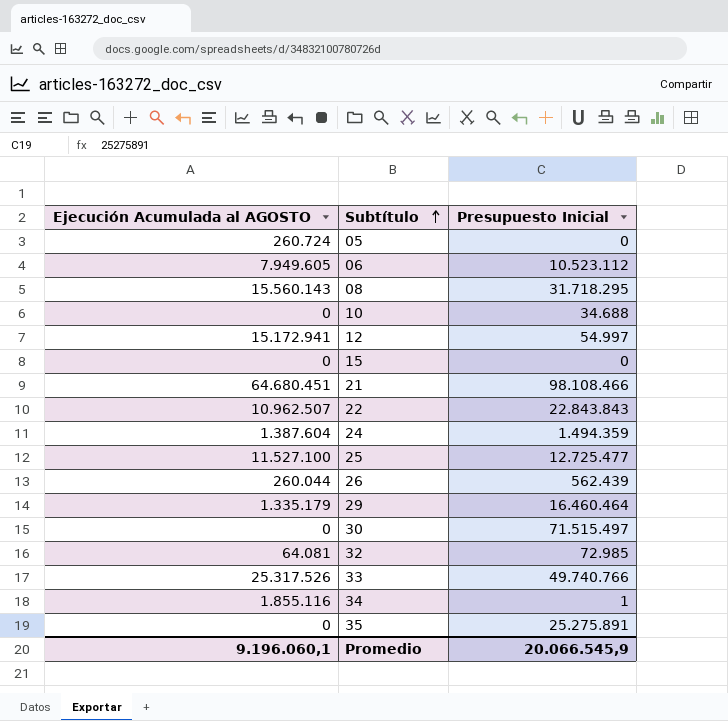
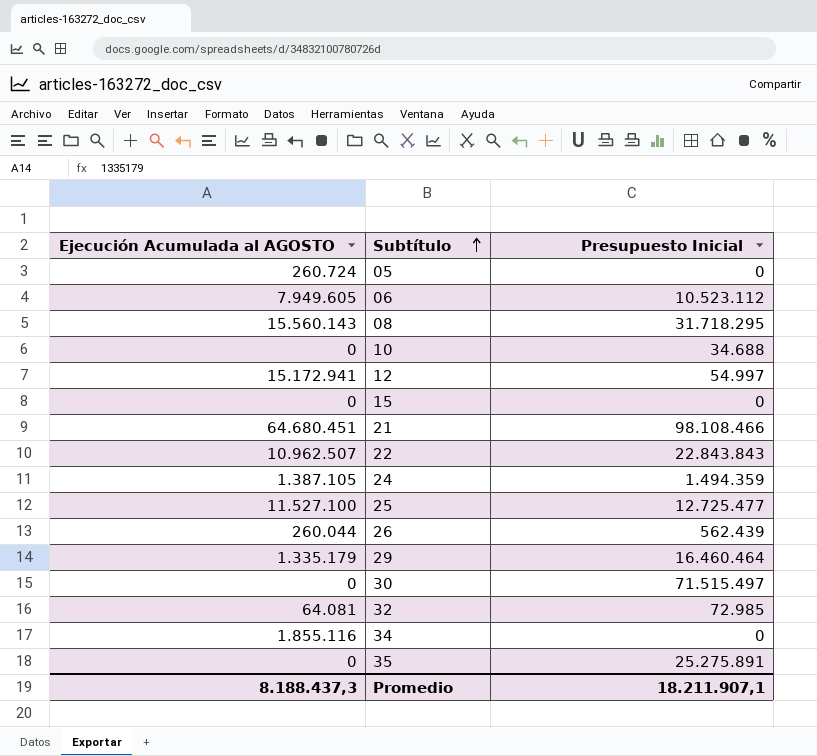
row 33: 25.317.526 | 49.740.766 -> none
24 | Ejecución Acumulada al AGOSTO: 1.387.604 -> 1.387.105
34 | Presupuesto Inicial: 1 -> 0
Promedio | Ejecución Acumulada al AGOSTO: 9.196.060,1 -> 8.188.437,3
Promedio | Presupuesto Inicial: 20.066.545,9 -> 18.211.907,1

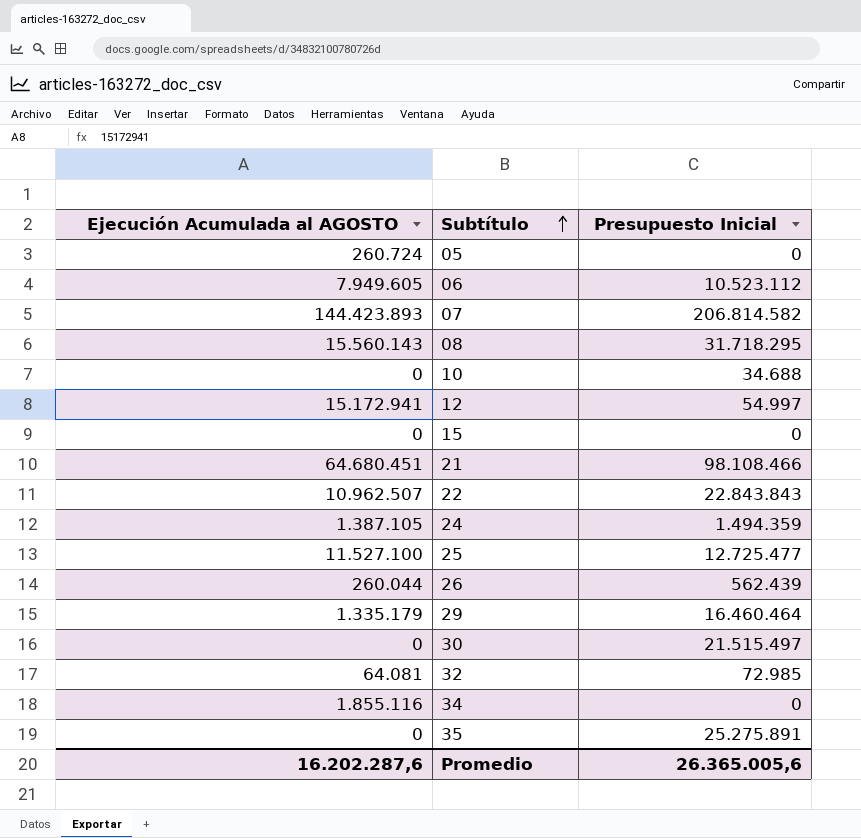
row 07: none -> 144.423.893 | 206.814.582
30 | Presupuesto Inicial: 71.515.497 -> 21.515.497
Promedio | Ejecución Acumulada al AGOSTO: 8.188.437,3 -> 16.202.287,6
Promedio | Presupuesto Inicial: 18.211.907,1 -> 26.365.005,6

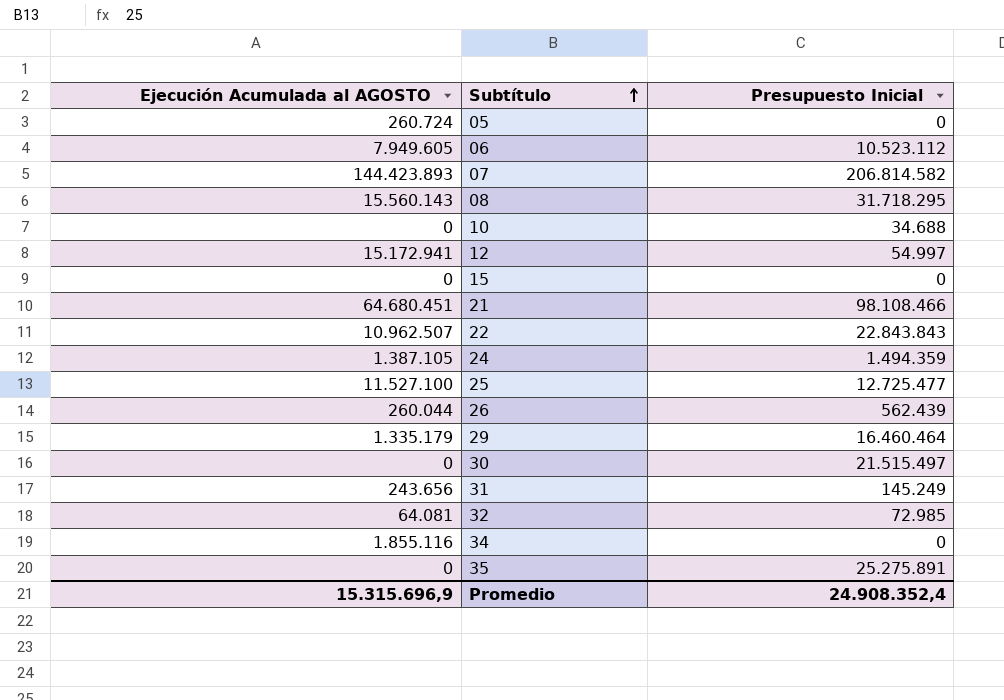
row 31: none -> 243.656 | 145.249
Promedio | Ejecución Acumulada al AGOSTO: 16.202.287,6 -> 15.315.696,9
Promedio | Presupuesto Inicial: 26.365.005,6 -> 24.908.352,4

